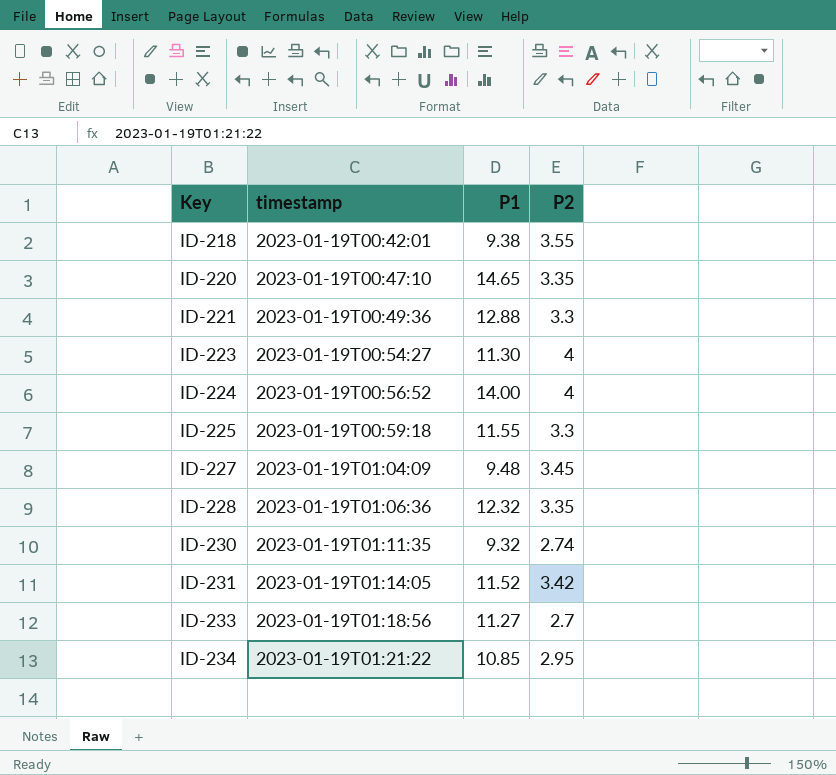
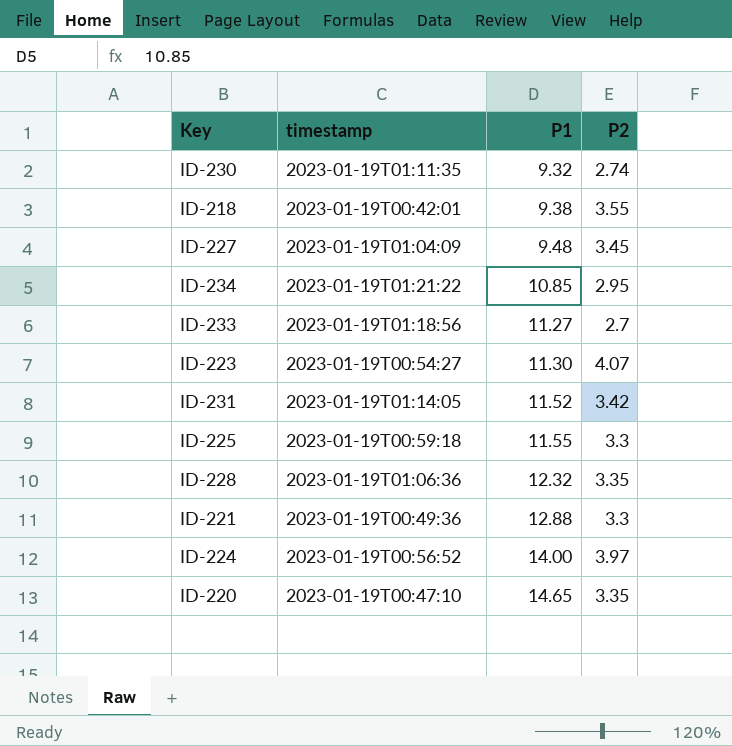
row order: Key ascending -> P1 ascending
ID-223 | P2: 4 -> 4.07
ID-224 | P2: 4 -> 3.97

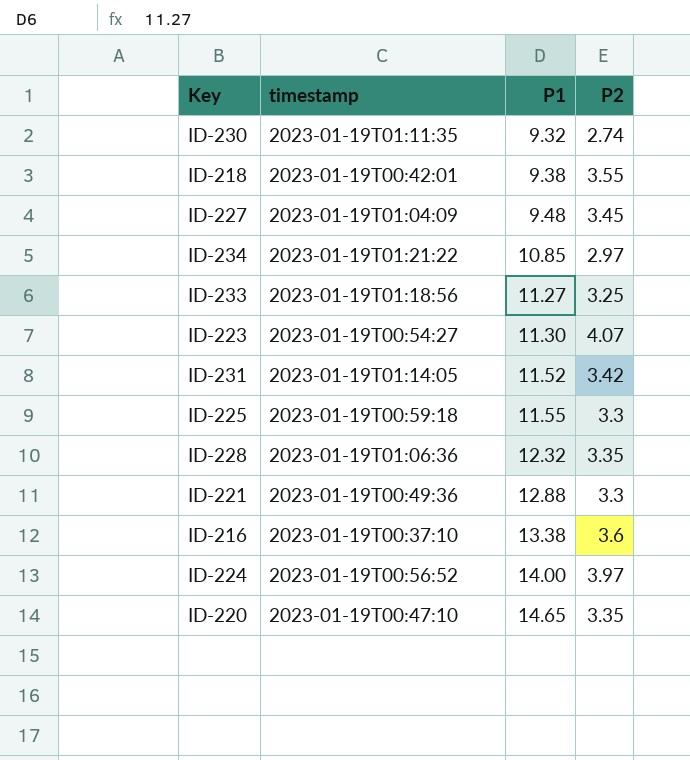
ID-234 | P2: 2.95 -> 2.97
ID-233 | P2: 2.7 -> 3.25
row ID-216: none -> 2023-01-19T00:37:10 | 13.38 | 3.6

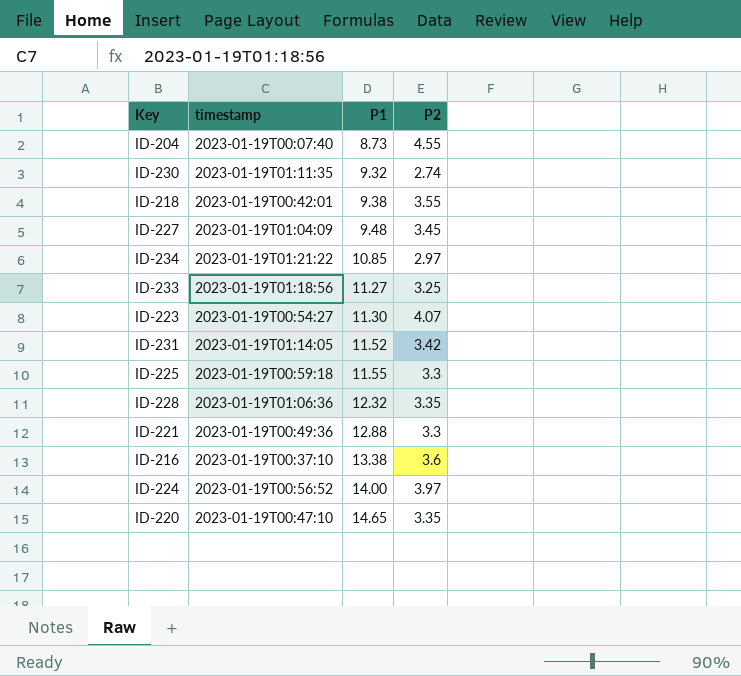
row ID-204: none -> 2023-01-19T00:07:40 | 8.73 | 4.55

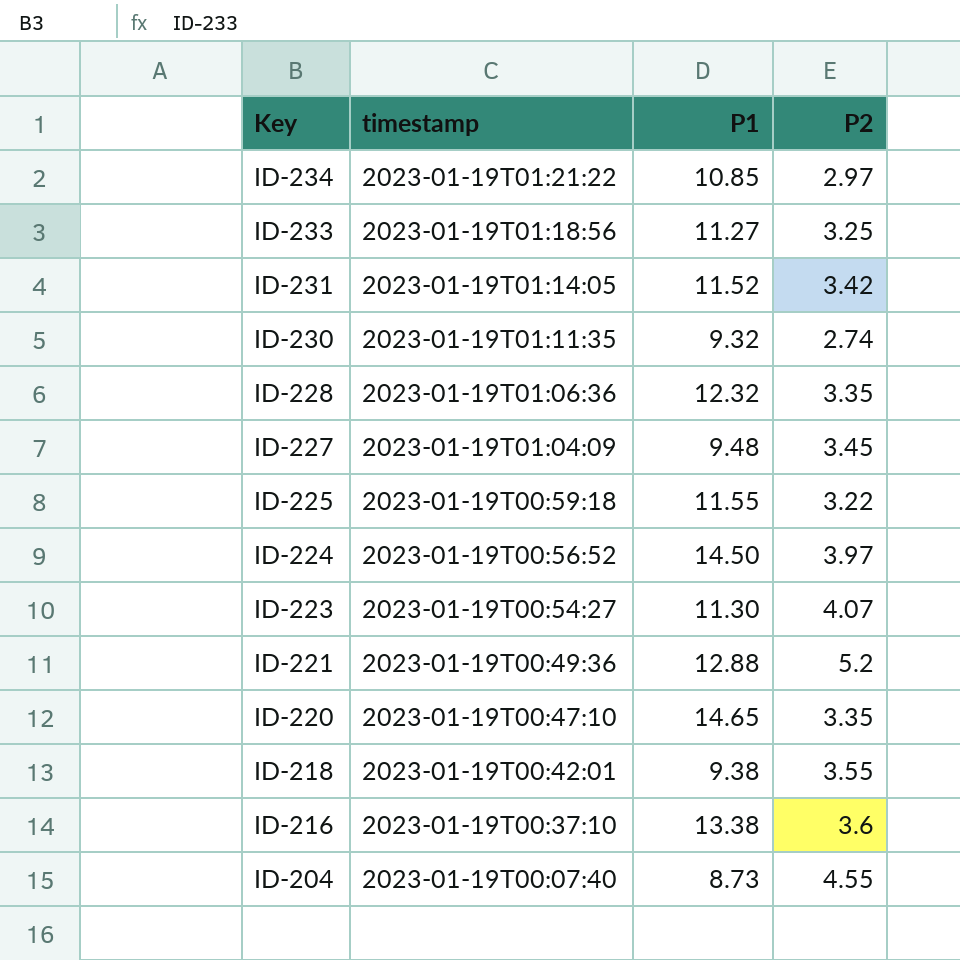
row order: P1 ascending -> Key descending
ID-225 | P2: 3.3 -> 3.22
ID-224 | P1: 14.00 -> 14.50
ID-221 | P2: 3.3 -> 5.2

